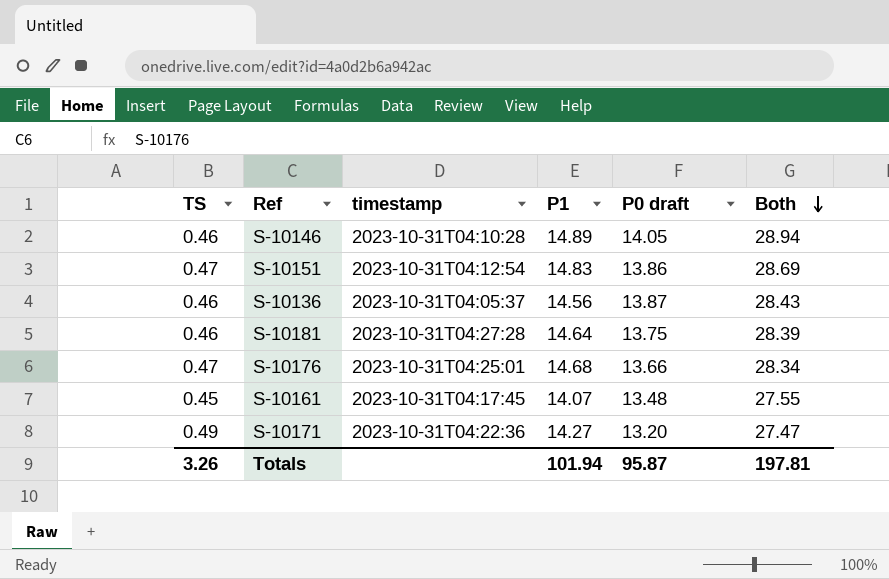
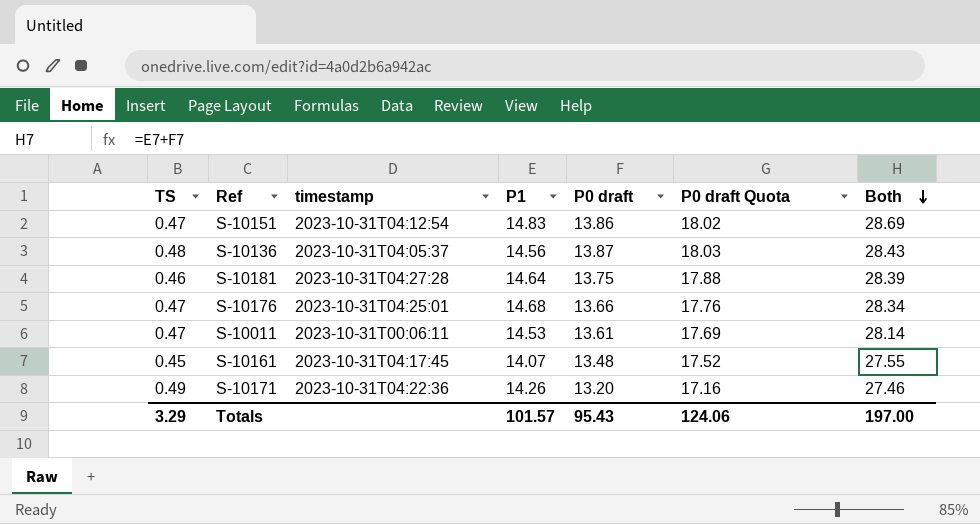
column P0 draft Quota | formula: none -> [P0 draft] * 1.3
row S-10146: 0.46 | 2023-10-31T04:10:28 | 14.89 | 14.05 | 28.94 -> none
S-10136 | TS: 0.46 -> 0.48
row S-10011: none -> 0.47 | 2023-10-31T00:06:11 | 14.53 | 13.61 | 17.69 | 28.14
S-10171 | P1: 14.27 -> 14.26
S-10171 | Both: 27.47 -> 27.46
Totals | TS: 3.26 -> 3.29
Totals | P1: 101.94 -> 101.57
Totals | P0 draft: 95.87 -> 95.43
Totals | Both: 197.81 -> 197.00

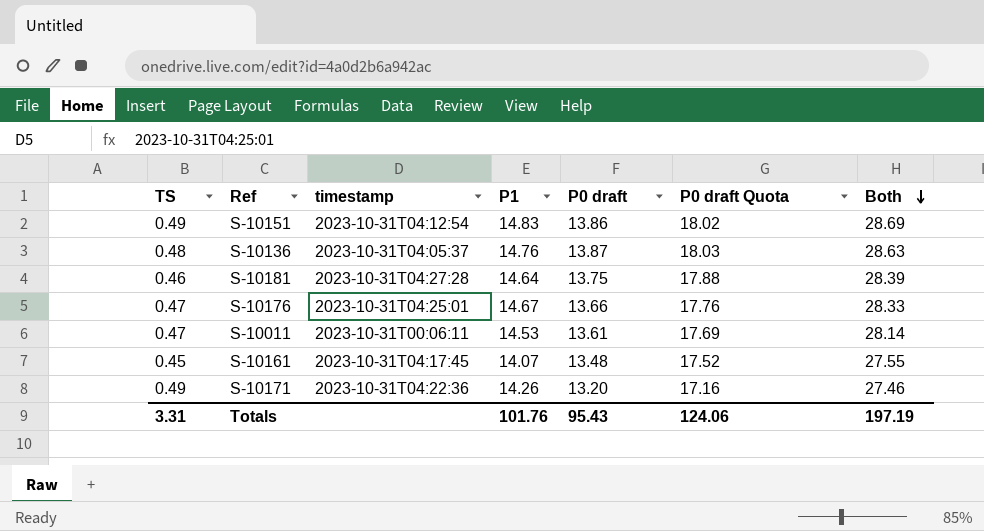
S-10151 | TS: 0.47 -> 0.49
S-10136 | P1: 14.56 -> 14.76
S-10136 | Both: 28.43 -> 28.63
S-10176 | P1: 14.68 -> 14.67
S-10176 | Both: 28.34 -> 28.33
Totals | TS: 3.29 -> 3.31
Totals | P1: 101.57 -> 101.76
Totals | Both: 197.00 -> 197.19

